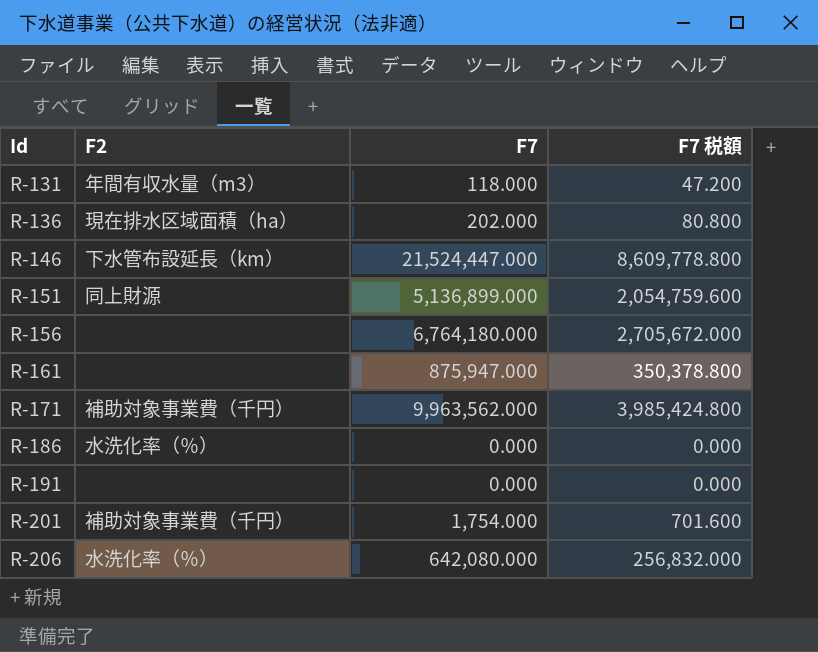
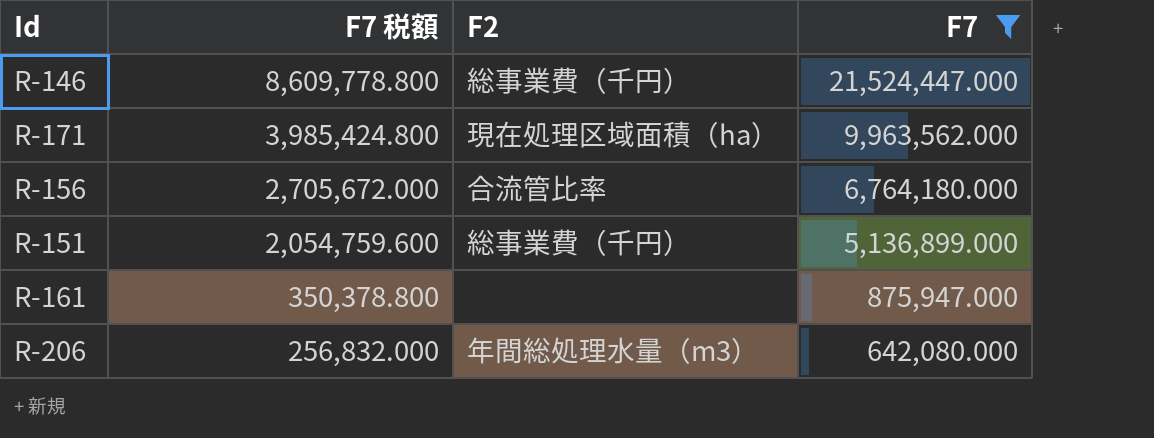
filter: none -> F7 >= 642,080.000
row order: Id ascending -> F7 税額 descending
column F7 税額 | position: 4 -> 2
R-146 | F2: 下水管布設延長（km） -> 総事業費（千円）
R-171 | F2: 補助対象事業費（千円） -> 現在処理区域面積（ha）
R-156 | F2: none -> 合流管比率
R-151 | F2: 同上財源 -> 総事業費（千円）
R-206 | F2: 水洗化率（％） -> 年間総処理水量（m3）

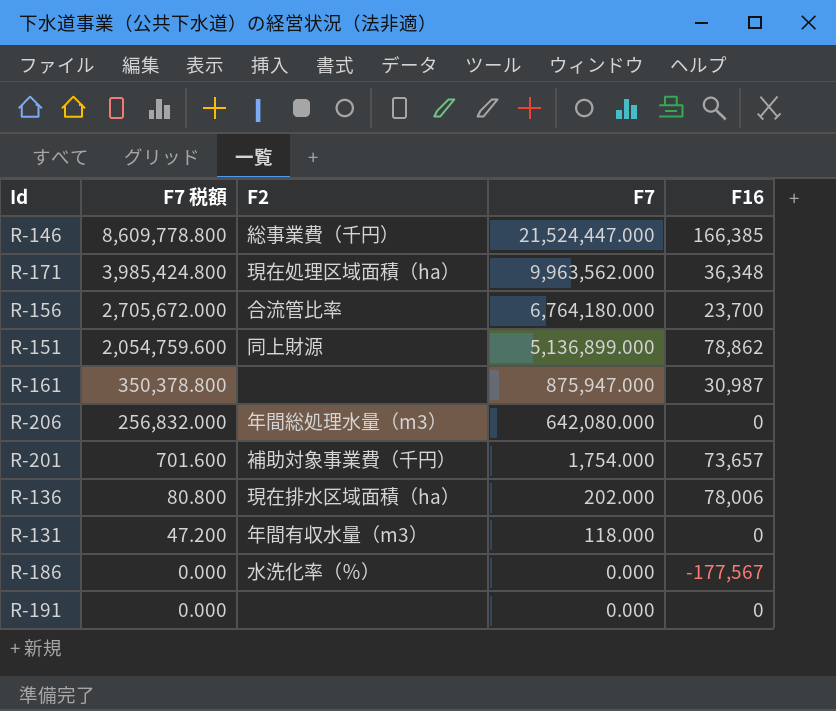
filter: F7 >= 642,080.000 -> none
column F16 | position: none -> 5
R-151 | F2: 総事業費（千円） -> 同上財源

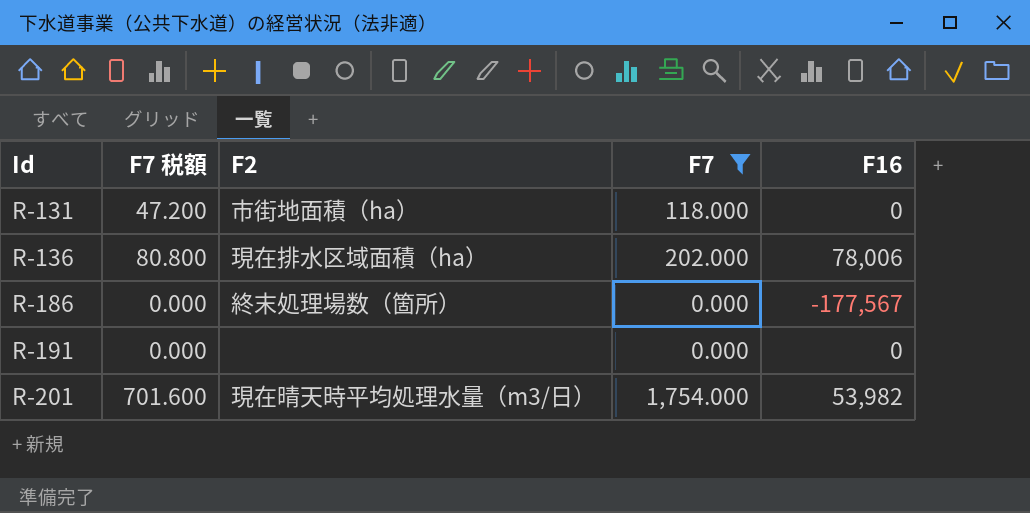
filter: none -> F7 <= 1,754.000
row order: F7 税額 descending -> Id ascending
R-131 | F2: 年間有収水量（m3） -> 市街地面積（ha）
R-186 | F2: 水洗化率（％） -> 終末処理場数（箇所）
R-201 | F2: 補助対象事業費（千円） -> 現在晴天時平均処理水量（m3/日）
R-201 | F16: 73,657 -> 53,982

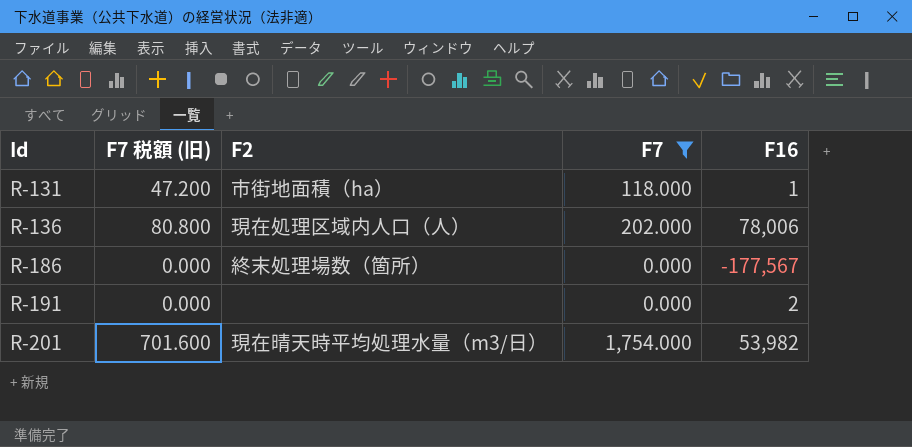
column name: F7 税額 -> F7 税額 (旧)
R-131 | F16: 0 -> 1
R-136 | F2: 現在排水区域面積（ha） -> 現在処理区域内人口（人）
R-191 | F16: 0 -> 2

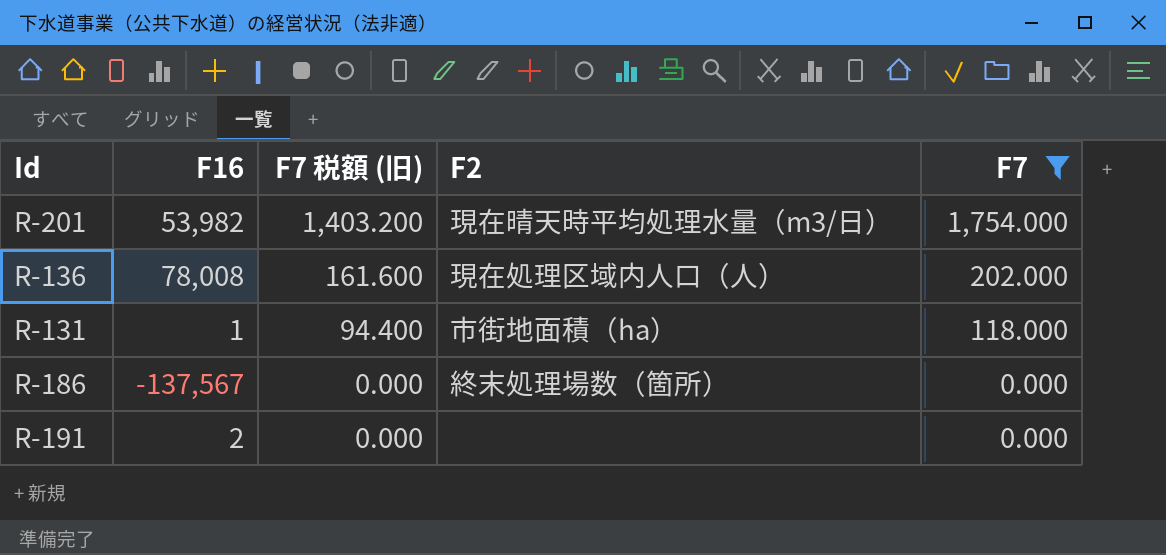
row order: Id ascending -> F7 税額 (旧) descending
column F16 | position: 5 -> 2
column F7 税額 (旧) | formula: [F7] * 0.4 -> [F7] * 0.8
R-136 | F16: 78,006 -> 78,008
R-186 | F16: -177,567 -> -137,567

